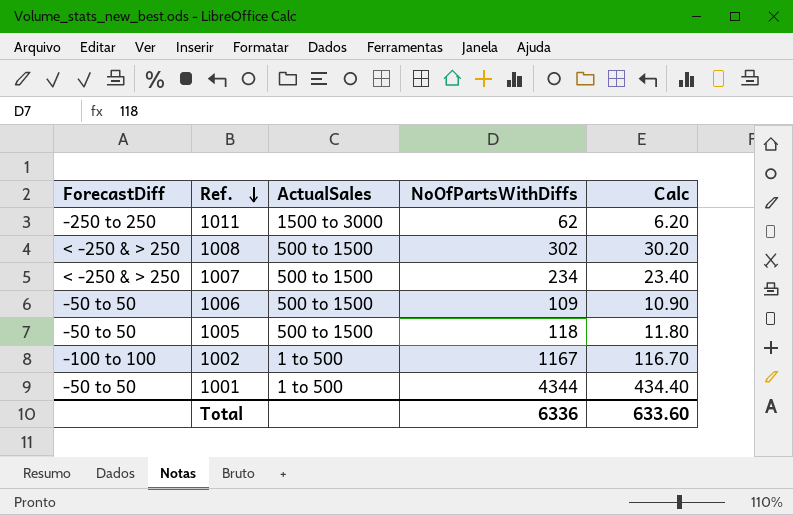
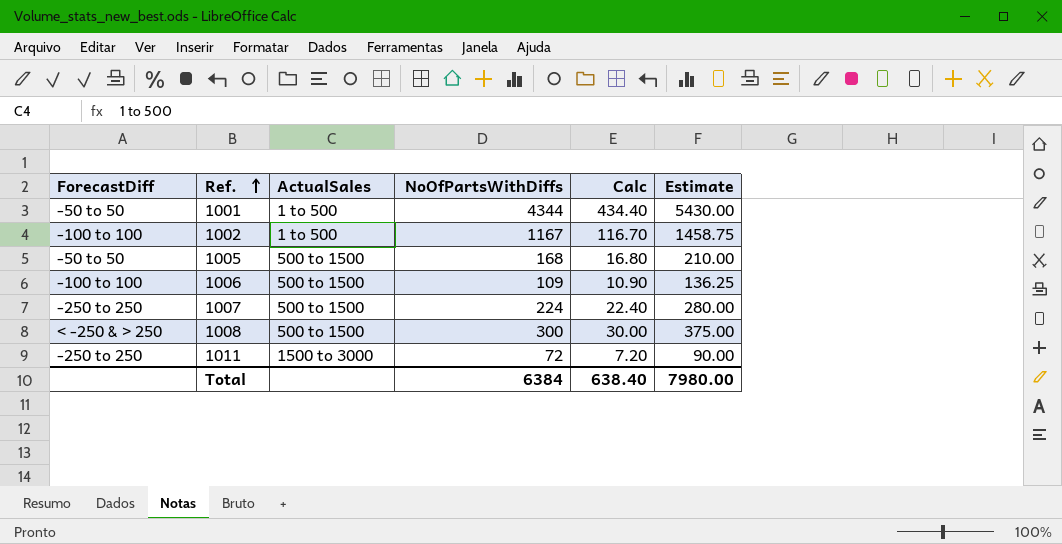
row order: Ref. descending -> Ref. ascending
column Estimate | formula: none -> [NoOfPartsWithDiffs] * 1.25
1005 | NoOfPartsWithDiffs: 118 -> 168
1005 | Calc: 11.80 -> 16.80
1006 | ForecastDiff: -50 to 50 -> -100 to 100
1007 | ForecastDiff: < -250 & > 250 -> -250 to 250
1007 | NoOfPartsWithDiffs: 234 -> 224
1007 | Calc: 23.40 -> 22.40
1008 | NoOfPartsWithDiffs: 302 -> 300
1008 | Calc: 30.20 -> 30.00
1011 | NoOfPartsWithDiffs: 62 -> 72
1011 | Calc: 6.20 -> 7.20
Total | NoOfPartsWithDiffs: 6336 -> 6384
Total | Calc: 633.60 -> 638.40

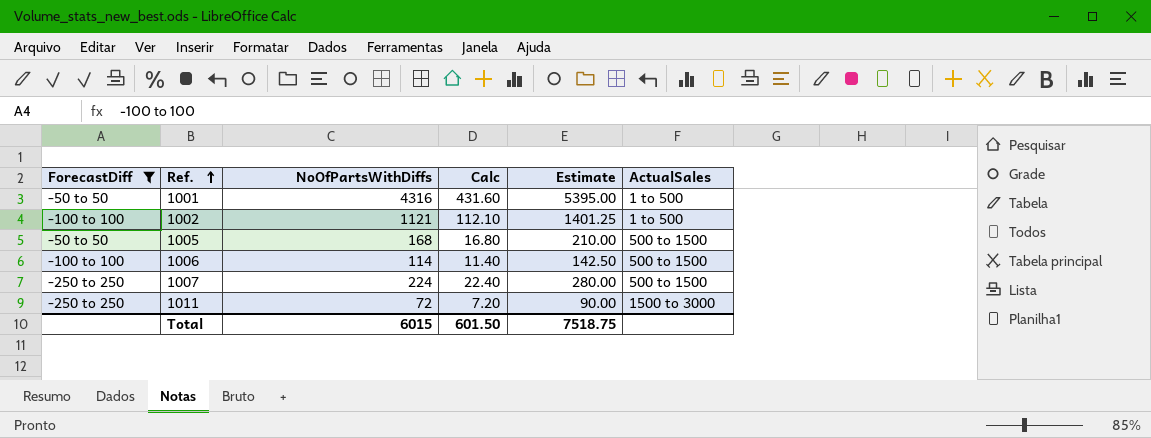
filter: none -> ForecastDiff != < -250 & > 250
column ActualSales | position: 3 -> 6
1001 | NoOfPartsWithDiffs: 4344 -> 4316
1001 | Calc: 434.40 -> 431.60
1001 | Estimate: 5430.00 -> 5395.00
1002 | NoOfPartsWithDiffs: 1167 -> 1121
1002 | Calc: 116.70 -> 112.10
1002 | Estimate: 1458.75 -> 1401.25
1006 | NoOfPartsWithDiffs: 109 -> 114
1006 | Calc: 10.90 -> 11.40
1006 | Estimate: 136.25 -> 142.50
Total | NoOfPartsWithDiffs: 6384 -> 6015
Total | Calc: 638.40 -> 601.50
Total | Estimate: 7980.00 -> 7518.75

